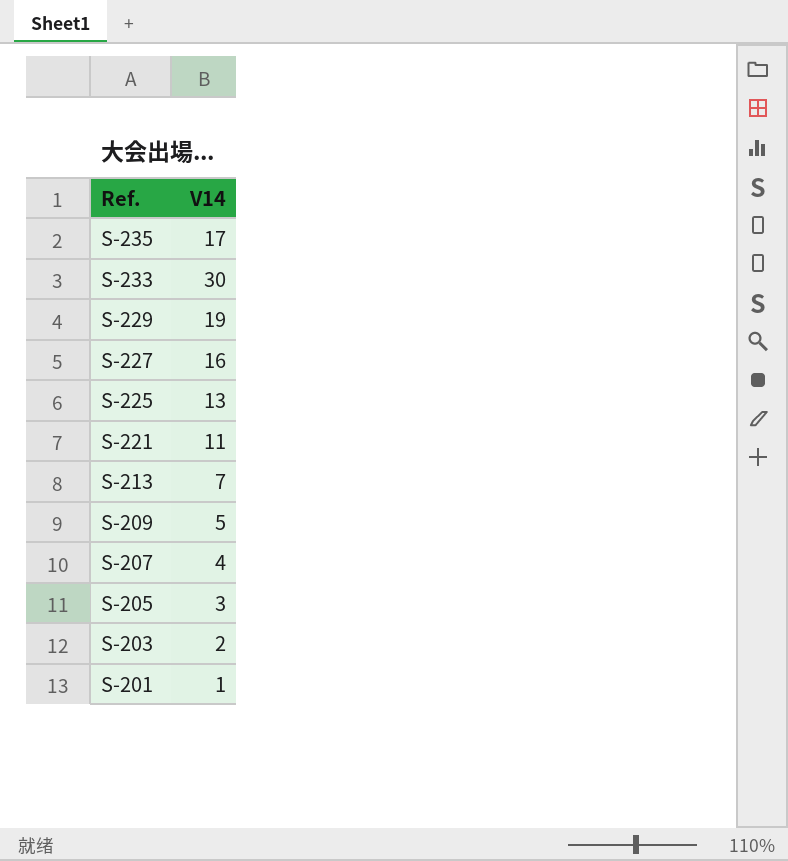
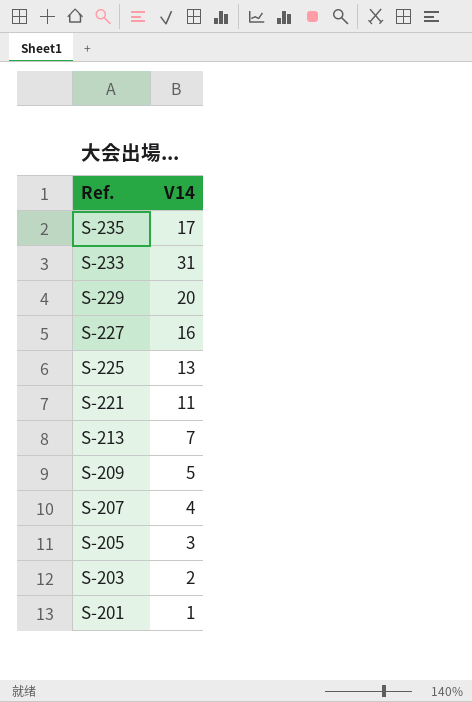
S-233 | V14: 30 -> 31
S-229 | V14: 19 -> 20

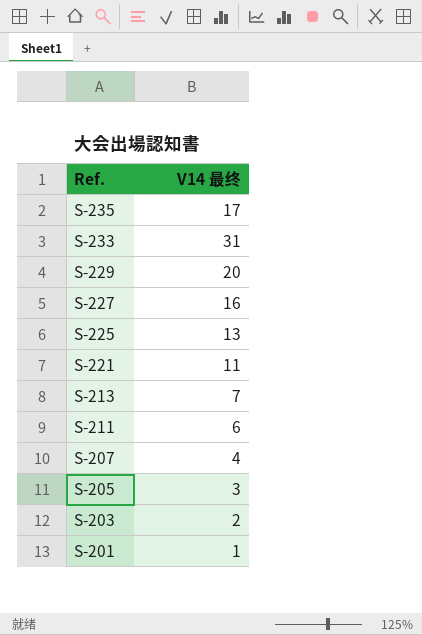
column name: V14 -> V14 最终
row S-209: 5 -> none
row S-211: none -> 6

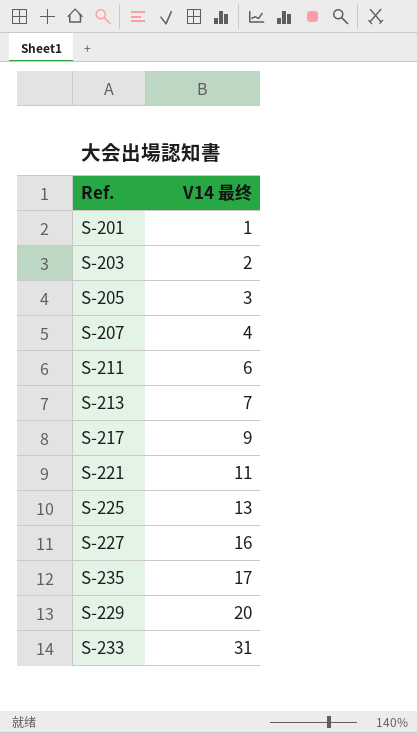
row order: Ref. descending -> V14 最终 ascending
row S-217: none -> 9

